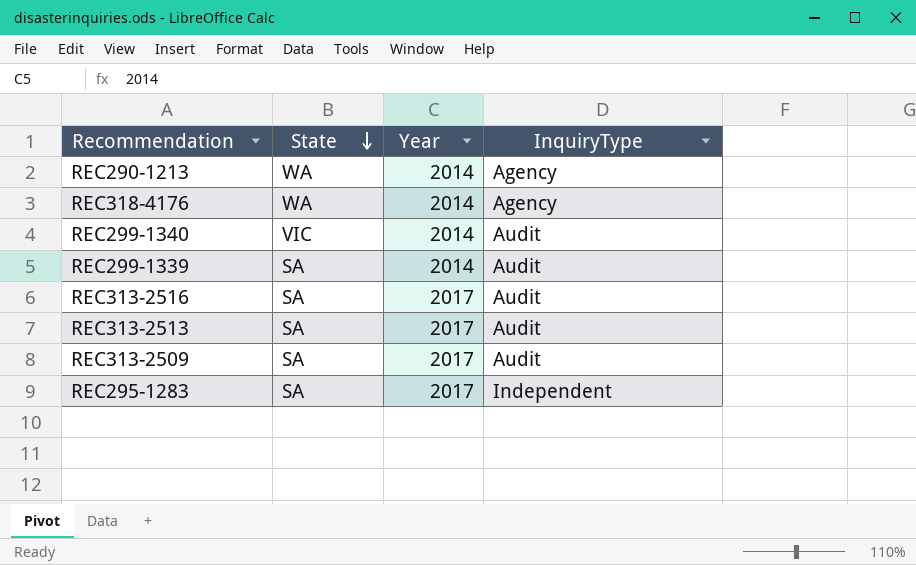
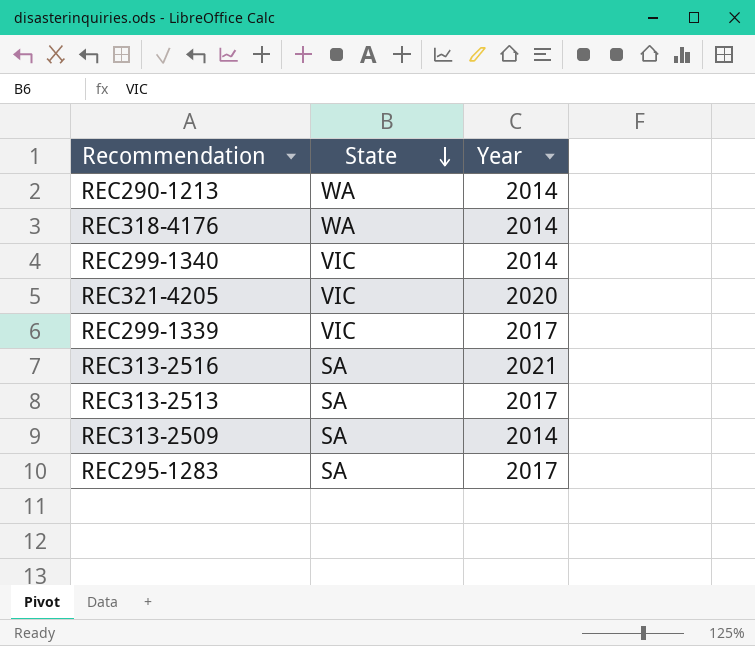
column InquiryType | position: 4 -> none
row REC321-4205: none -> VIC | 2020
REC299-1339 | State: SA -> VIC
REC299-1339 | Year: 2014 -> 2017
REC313-2516 | Year: 2017 -> 2021
REC313-2509 | Year: 2017 -> 2014

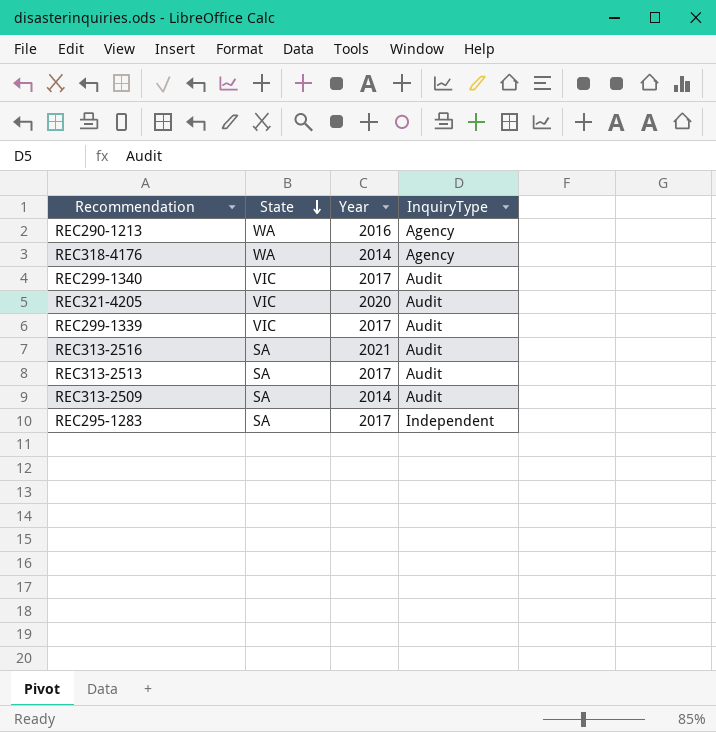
column InquiryType | position: none -> 4
REC290-1213 | Year: 2014 -> 2016
REC299-1340 | Year: 2014 -> 2017

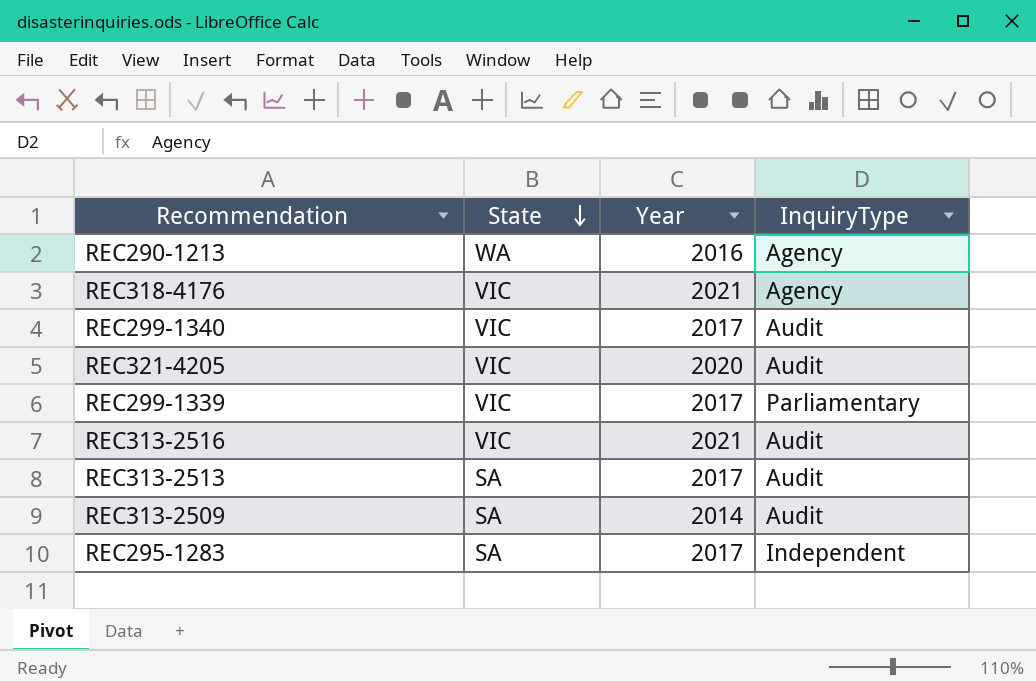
REC318-4176 | State: WA -> VIC
REC318-4176 | Year: 2014 -> 2021
REC299-1339 | InquiryType: Audit -> Parliamentary
REC313-2516 | State: SA -> VIC

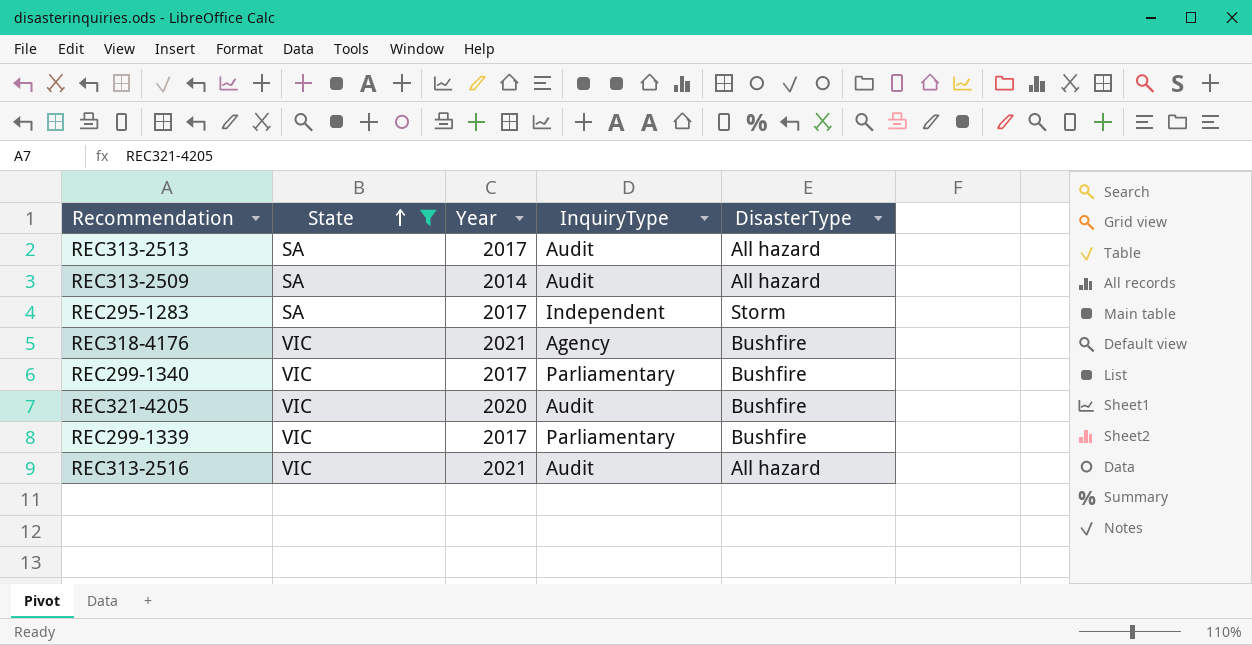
filter: none -> State != WA
row order: State descending -> State ascending
column DisasterType | position: none -> 5
REC299-1340 | InquiryType: Audit -> Parliamentary

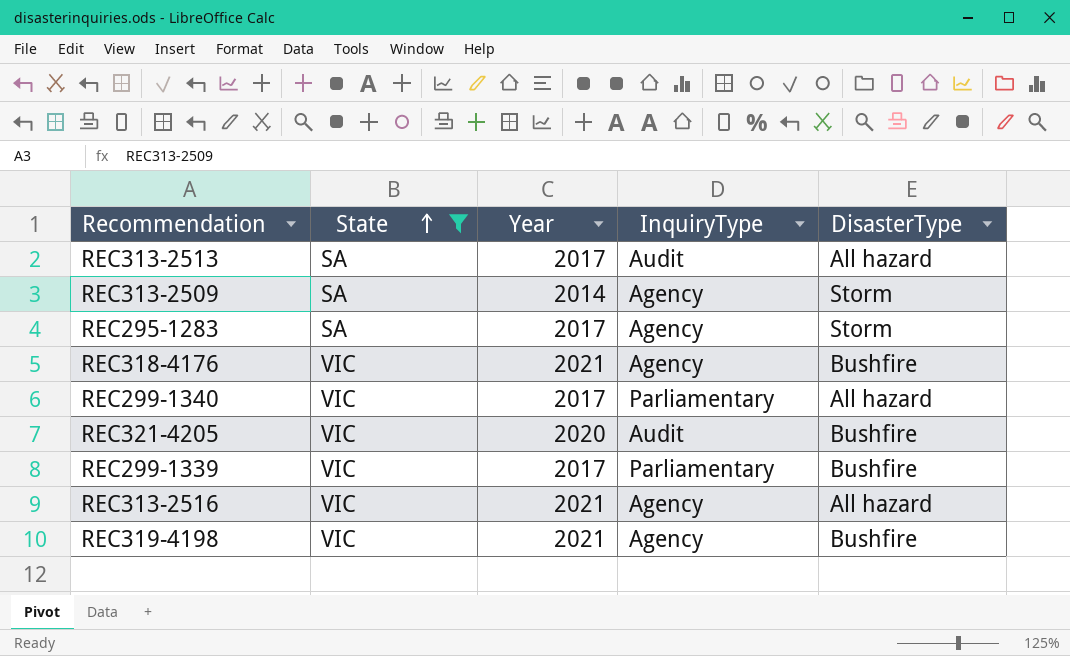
REC313-2509 | InquiryType: Audit -> Agency
REC313-2509 | DisasterType: All hazard -> Storm
REC295-1283 | InquiryType: Independent -> Agency
REC299-1340 | DisasterType: Bushfire -> All hazard
REC313-2516 | InquiryType: Audit -> Agency
row REC319-4198: none -> VIC | 2021 | Agency | Bushfire

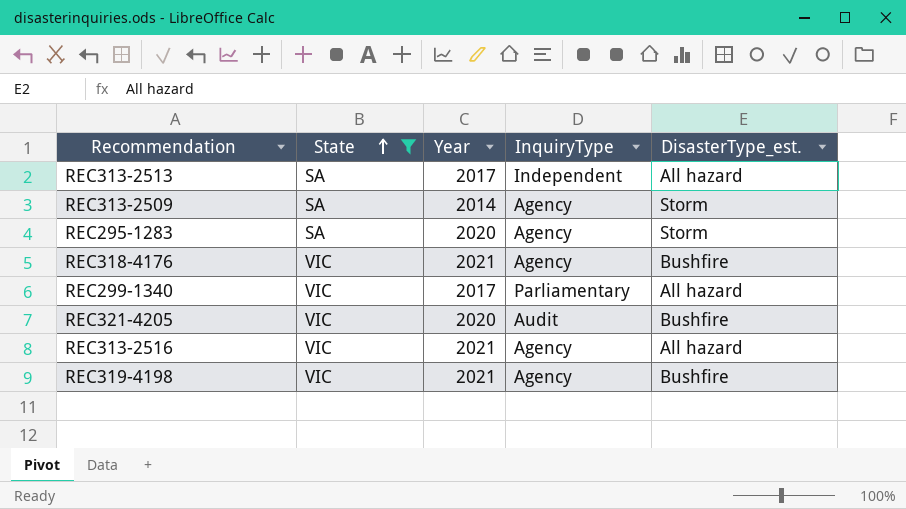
column name: DisasterType -> DisasterType_est.
row REC299-1339: VIC | 2017 | Parliamentary | Bushfire -> none
REC313-2513 | InquiryType: Audit -> Independent
REC295-1283 | Year: 2017 -> 2020

